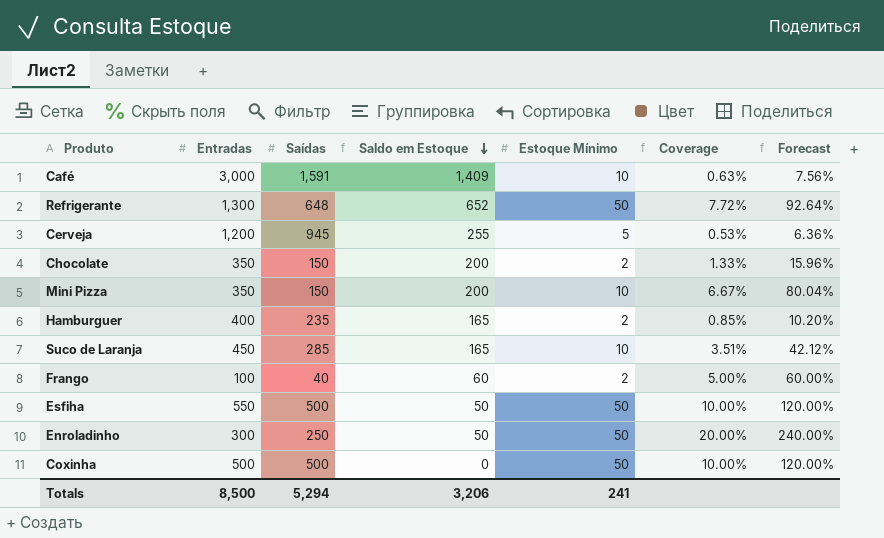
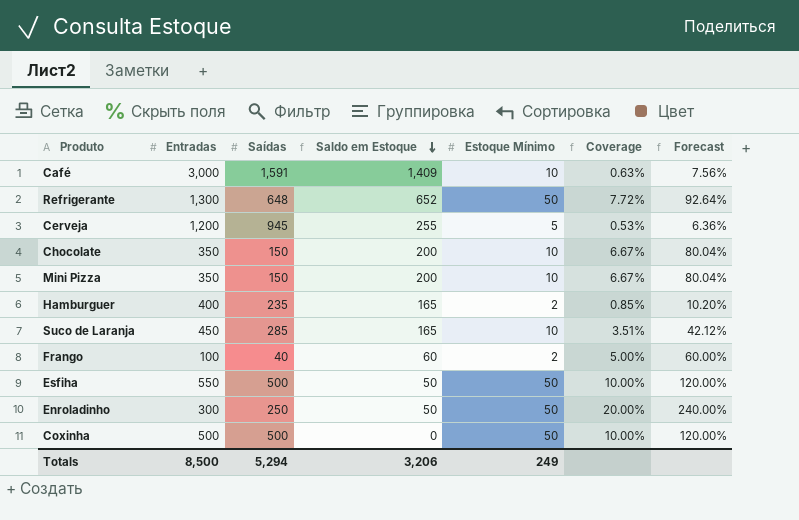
Chocolate | Estoque Mínimo: 2 -> 10
Chocolate | Coverage: 1.33% -> 6.67%
Chocolate | Forecast: 15.96% -> 80.04%
Totals | Estoque Mínimo: 241 -> 249

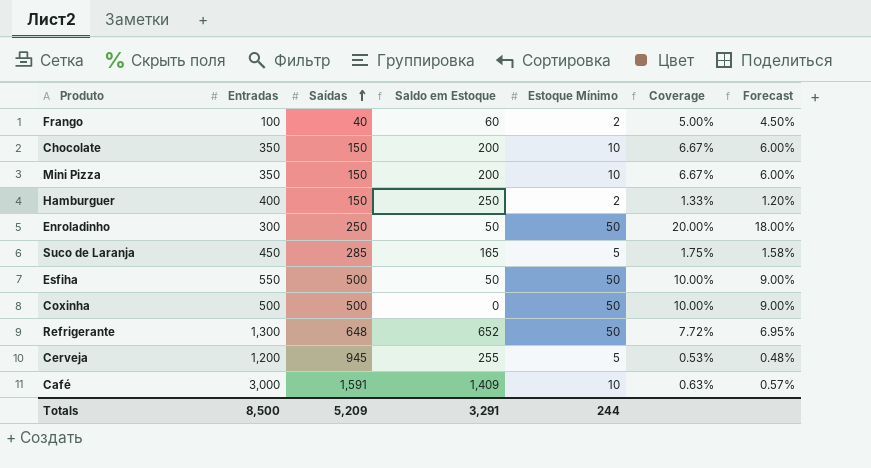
row order: Saldo em Estoque descending -> Saídas ascending
column Forecast | formula: [Coverage] * 12 -> [Coverage] * 0.9
Hamburguer | Saídas: 235 -> 150
Hamburguer | Saldo em Estoque: 165 -> 250
Hamburguer | Coverage: 0.85% -> 1.33%
Suco de Laranja | Estoque Mínimo: 10 -> 5
Suco de Laranja | Coverage: 3.51% -> 1.75%
Totals | Saídas: 5,294 -> 5,209
Totals | Saldo em Estoque: 3,206 -> 3,291
Totals | Estoque Mínimo: 249 -> 244

